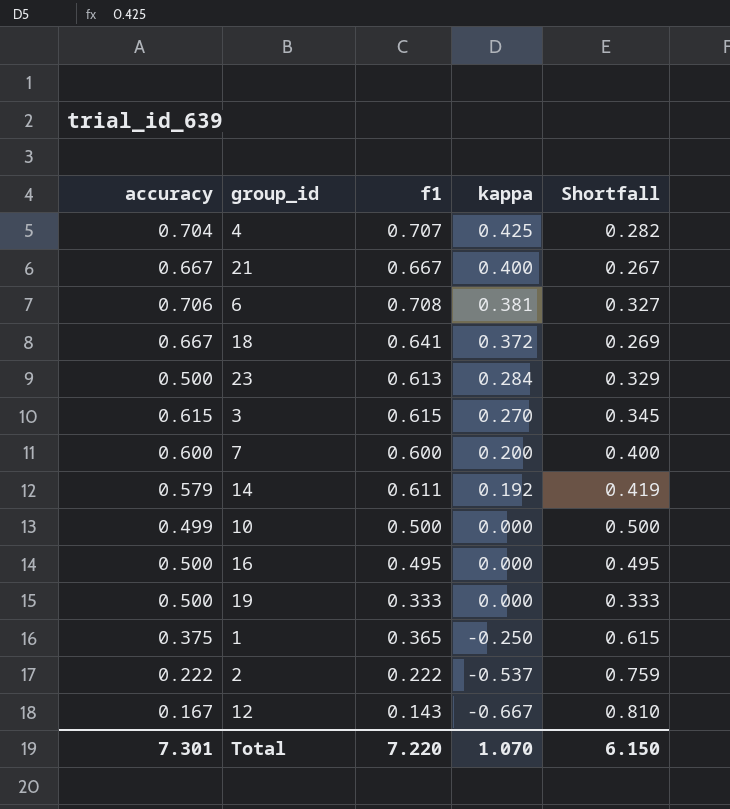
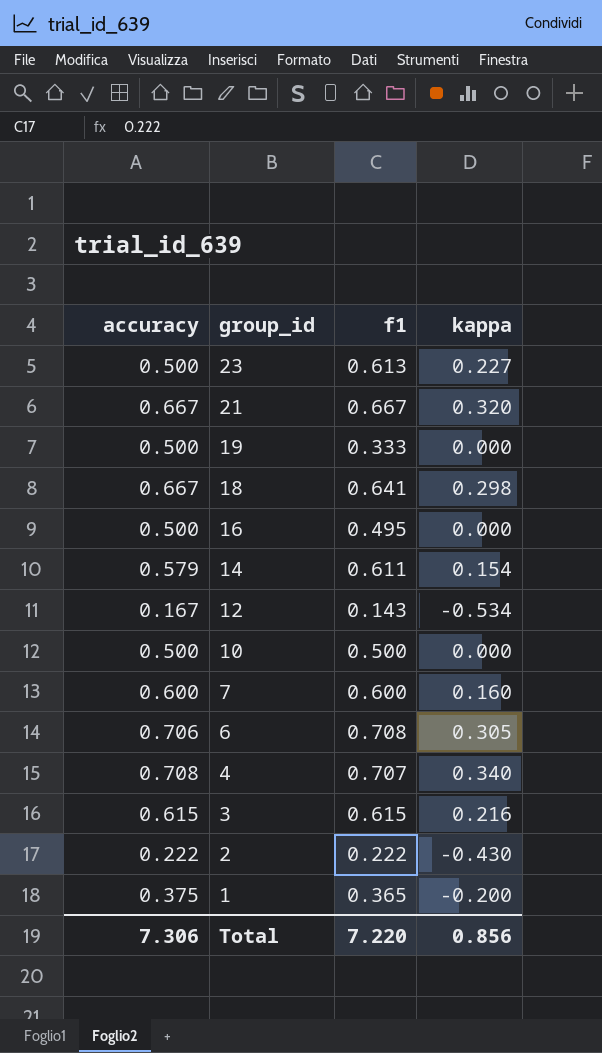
row order: kappa descending -> group_id descending
column Shortfall | formula: [f1] - [kappa] -> none
23 | kappa: 0.284 -> 0.227
21 | kappa: 0.400 -> 0.320
18 | kappa: 0.372 -> 0.298
14 | kappa: 0.192 -> 0.154
12 | kappa: -0.667 -> -0.534
10 | accuracy: 0.499 -> 0.500
7 | kappa: 0.200 -> 0.160
6 | kappa: 0.381 -> 0.305
4 | accuracy: 0.704 -> 0.708
4 | kappa: 0.425 -> 0.340
3 | kappa: 0.270 -> 0.216
2 | kappa: -0.537 -> -0.430
1 | kappa: -0.250 -> -0.200
Total | accuracy: 7.301 -> 7.306
Total | kappa: 1.070 -> 0.856

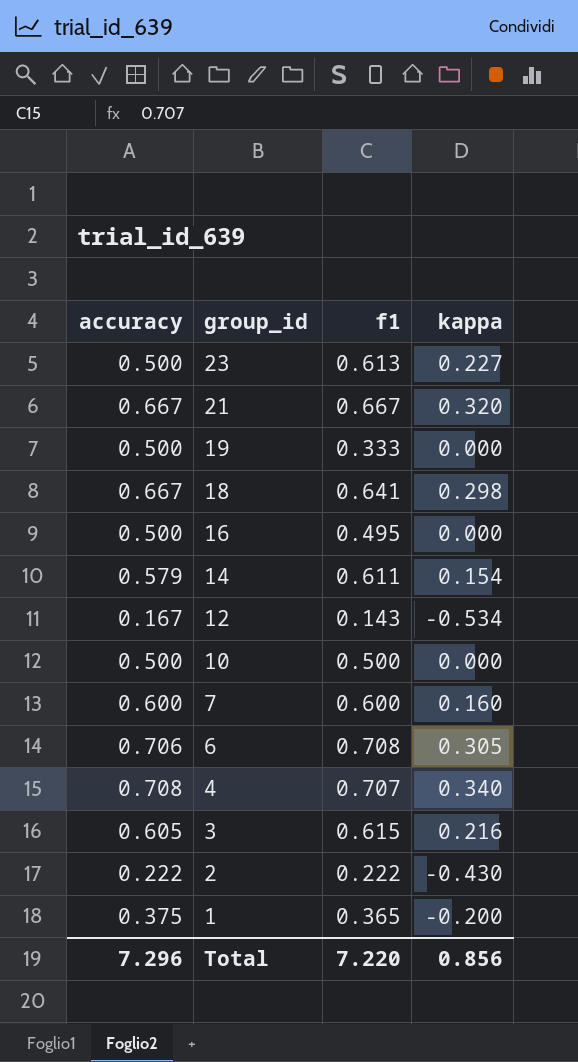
3 | accuracy: 0.615 -> 0.605
Total | accuracy: 7.306 -> 7.296

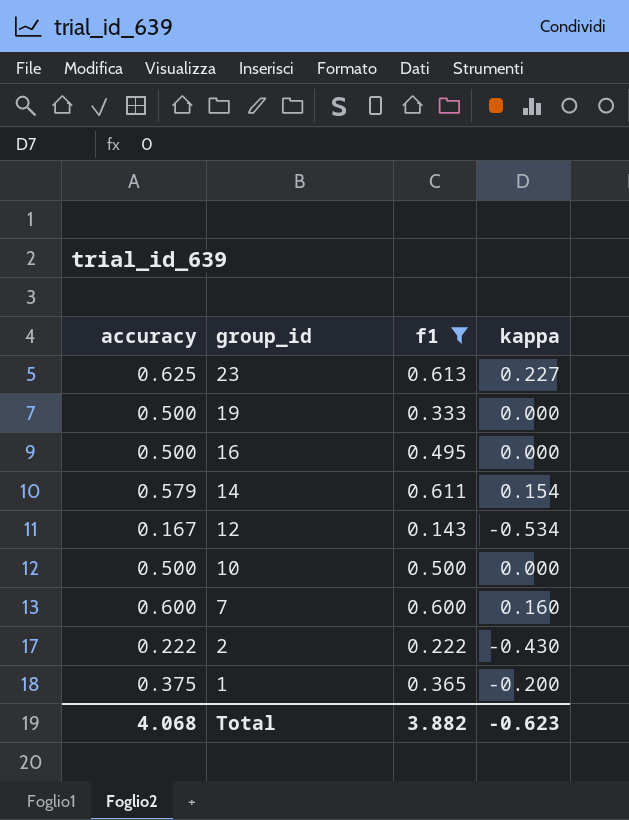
filter: none -> f1 <= 0.613
23 | accuracy: 0.500 -> 0.625
Total | accuracy: 7.296 -> 4.068
Total | f1: 7.220 -> 3.882
Total | kappa: 0.856 -> -0.623

